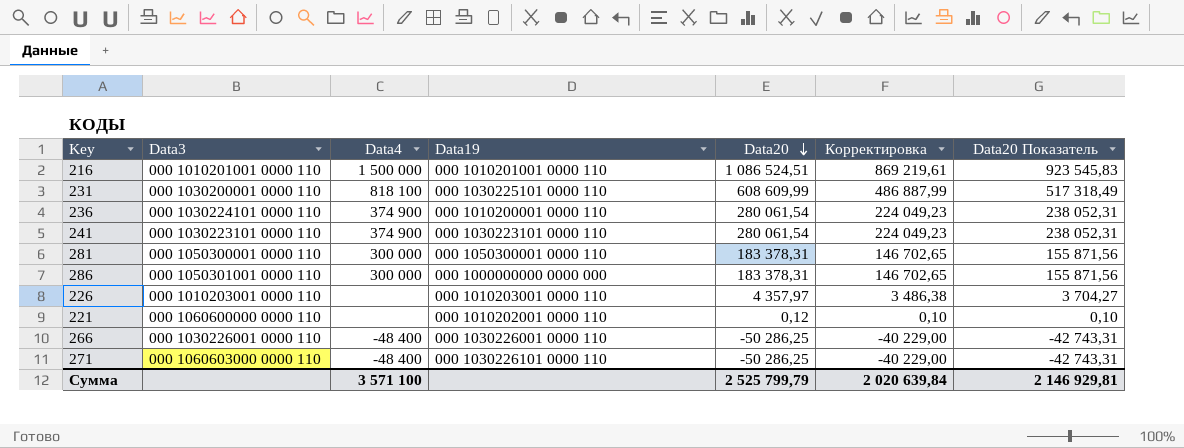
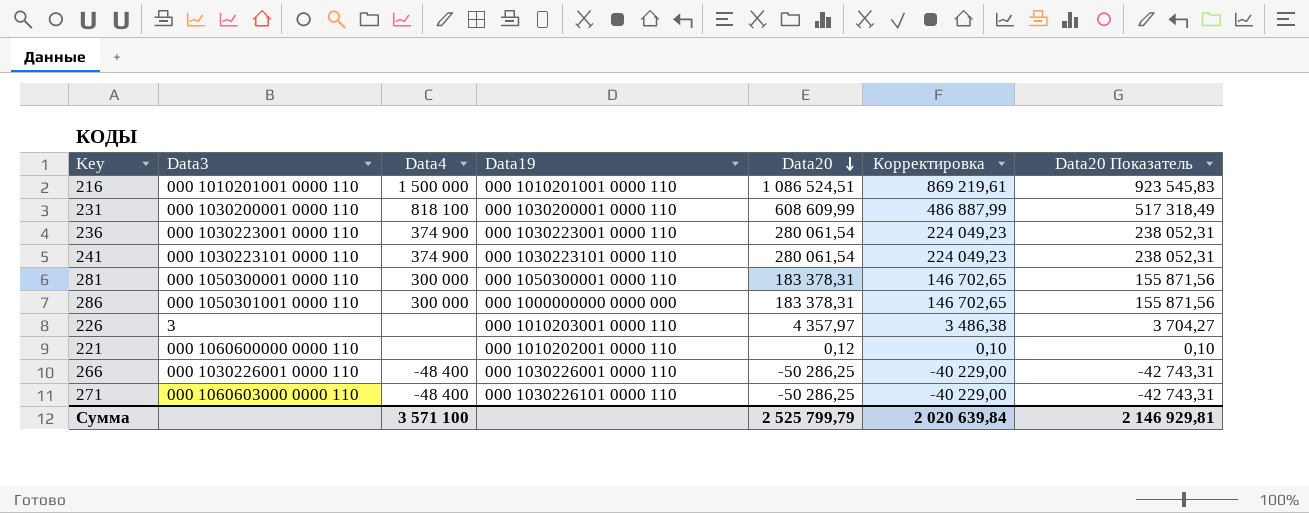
231 | Data19: 000 1030225101 0000 110 -> 000 1030200001 0000 110
236 | Data3: 000 1030224101 0000 110 -> 000 1030223001 0000 110
236 | Data19: 000 1010200001 0000 110 -> 000 1030223001 0000 110
226 | Data3: 000 1010203001 0000 110 -> 3

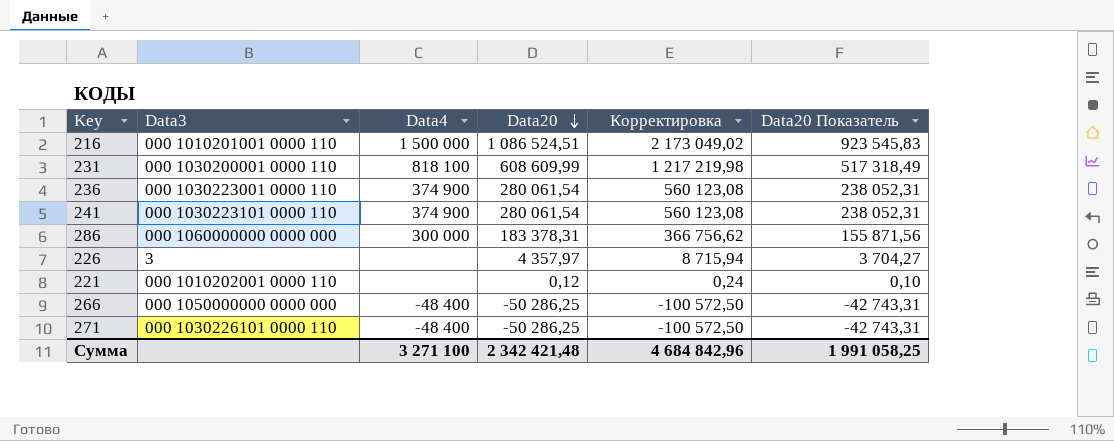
column Data19 | position: 4 -> none
column Корректировка | formula: [Data20] * 0,8 -> [Data20] * 2
row 281: 000 1050300001 0000 110 | 300 000 | 000 1050300001 0000 110 | 183 378,31 | 146 702,65 | 155 871,56 -> none
286 | Data3: 000 1050301001 0000 110 -> 000 1060000000 0000 000
221 | Data3: 000 1060600000 0000 110 -> 000 1010202001 0000 110
266 | Data3: 000 1030226001 0000 110 -> 000 1050000000 0000 000
271 | Data3: 000 1060603000 0000 110 -> 000 1030226101 0000 110
Сумма | Data4: 3 571 100 -> 3 271 100
Сумма | Data20: 2 525 799,79 -> 2 342 421,48
Сумма | Корректировка: 2 020 639,84 -> 4 684 842,96
Сумма | Data20 Показатель: 2 146 929,81 -> 1 991 058,25

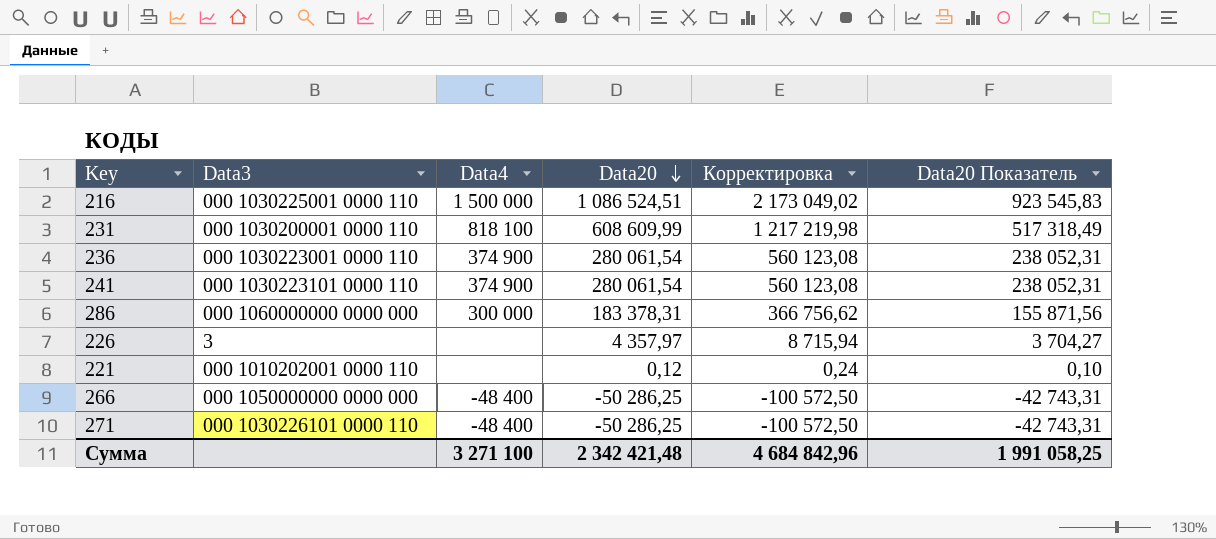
216 | Data3: 000 1010201001 0000 110 -> 000 1030225001 0000 110

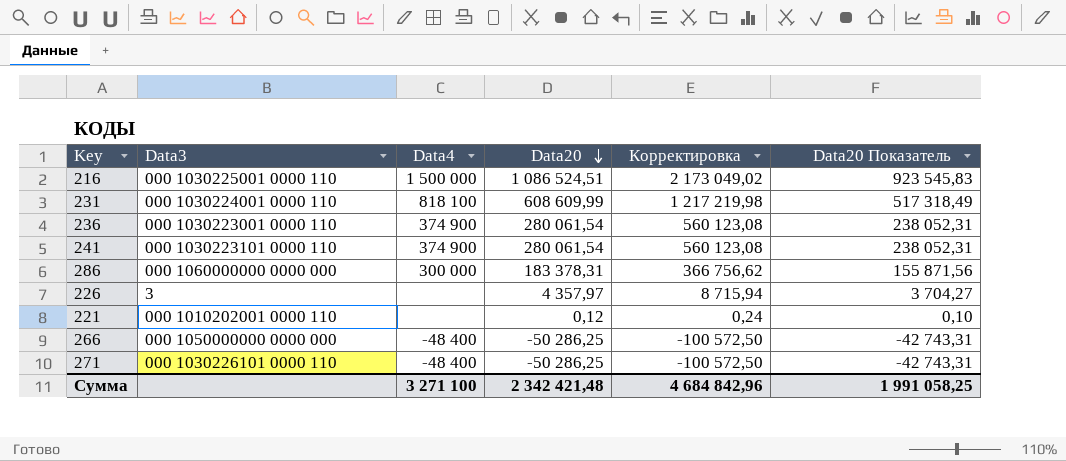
231 | Data3: 000 1030200001 0000 110 -> 000 1030224001 0000 110

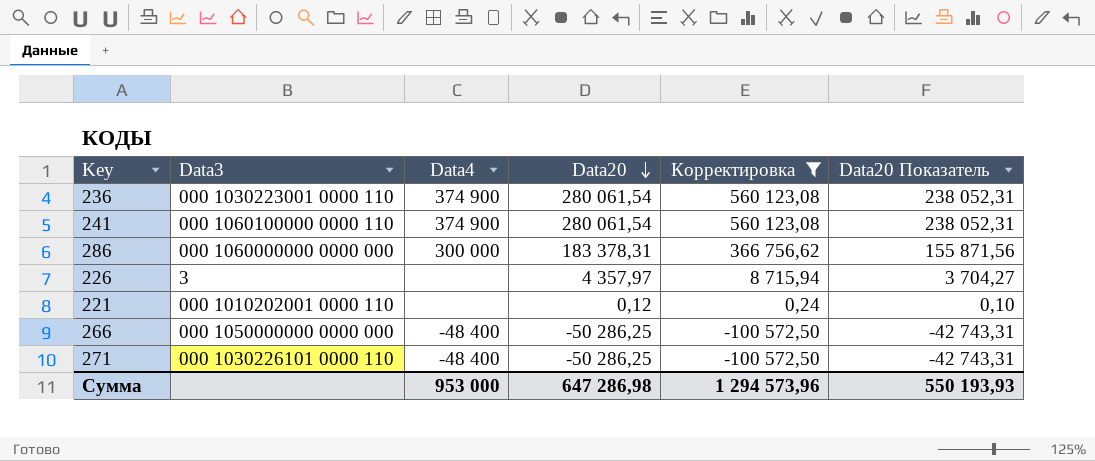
filter: none -> Корректировка <= 560 123,08
241 | Data3: 000 1030223101 0000 110 -> 000 1060100000 0000 110
Сумма | Data4: 3 271 100 -> 953 000
Сумма | Data20: 2 342 421,48 -> 647 286,98
Сумма | Корректировка: 4 684 842,96 -> 1 294 573,96
Сумма | Data20 Показатель: 1 991 058,25 -> 550 193,93

